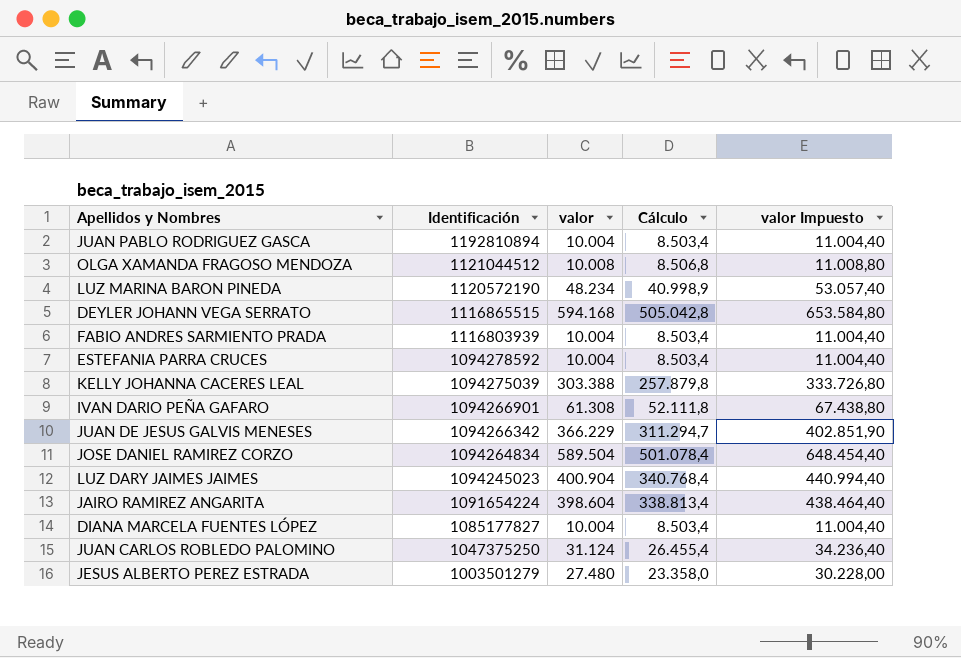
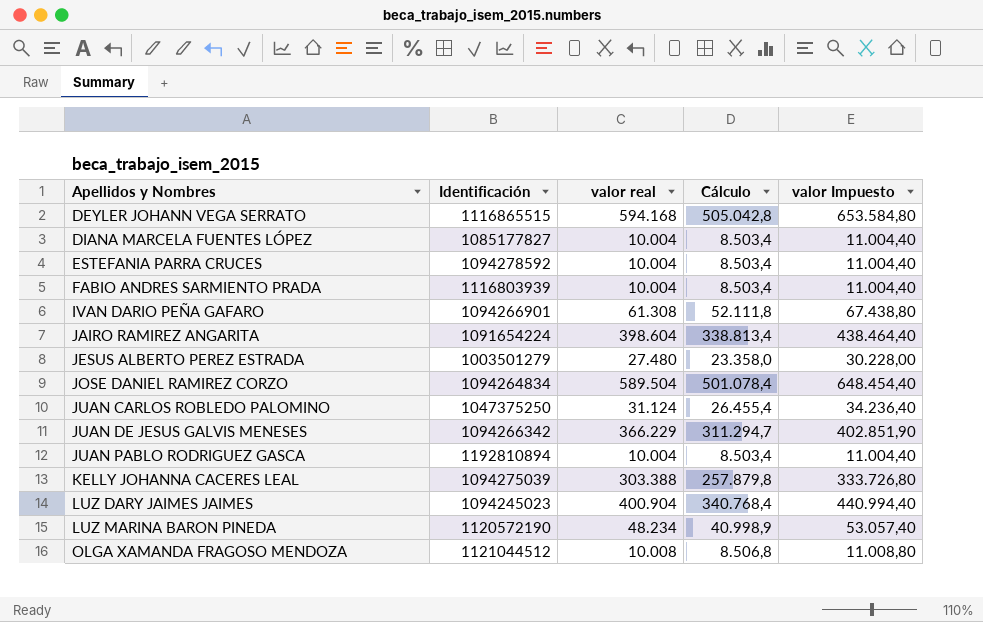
row order: Identificación descending -> Apellidos y Nombres ascending
column name: valor -> valor real

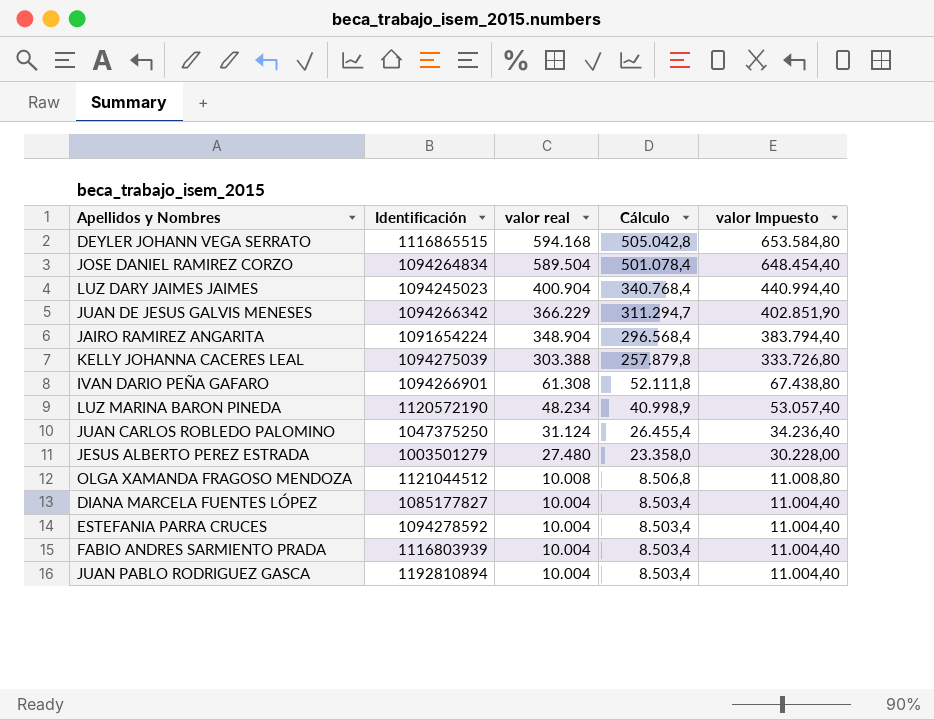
row order: Apellidos y Nombres ascending -> valor real descending
JAIRO RAMIREZ ANGARITA | valor real: 398.604 -> 348.904
JAIRO RAMIREZ ANGARITA | Cálculo: 338.813,4 -> 296.568,4
JAIRO RAMIREZ ANGARITA | valor Impuesto: 438.464,40 -> 383.794,40

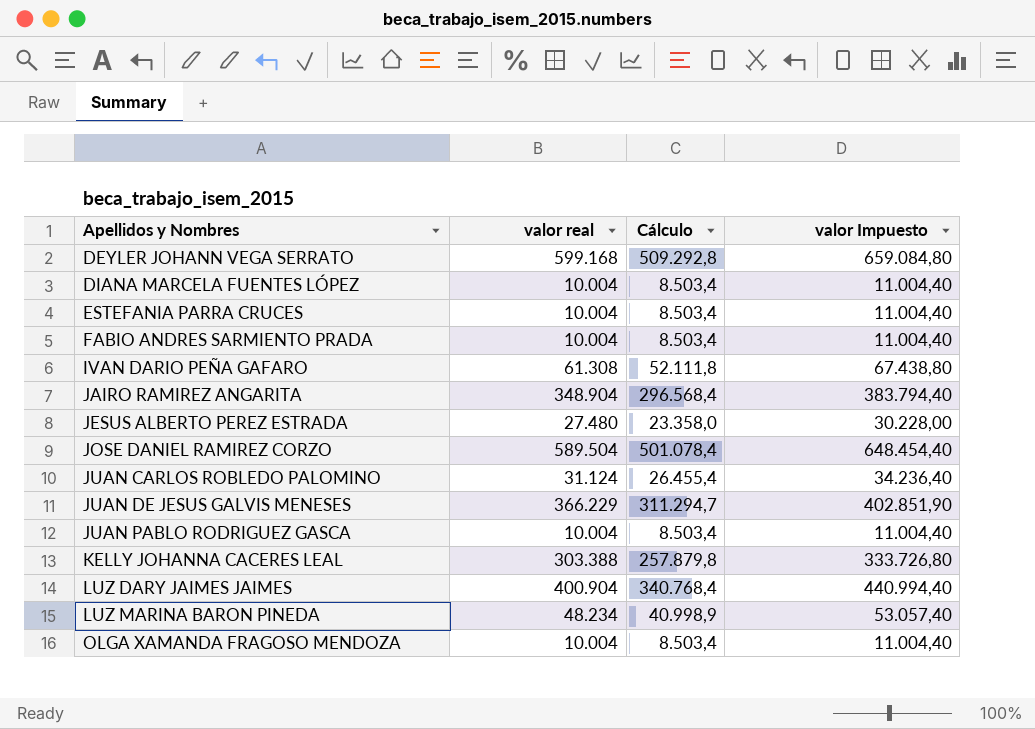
row order: valor real descending -> Apellidos y Nombres ascending
column Identificación | position: 2 -> none
DEYLER JOHANN VEGA SERRATO | valor real: 594.168 -> 599.168
DEYLER JOHANN VEGA SERRATO | Cálculo: 505.042,8 -> 509.292,8
DEYLER JOHANN VEGA SERRATO | valor Impuesto: 653.584,80 -> 659.084,80
OLGA XAMANDA FRAGOSO MENDOZA | valor real: 10.008 -> 10.004
OLGA XAMANDA FRAGOSO MENDOZA | Cálculo: 8.506,8 -> 8.503,4
OLGA XAMANDA FRAGOSO MENDOZA | valor Impuesto: 11.008,80 -> 11.004,40

